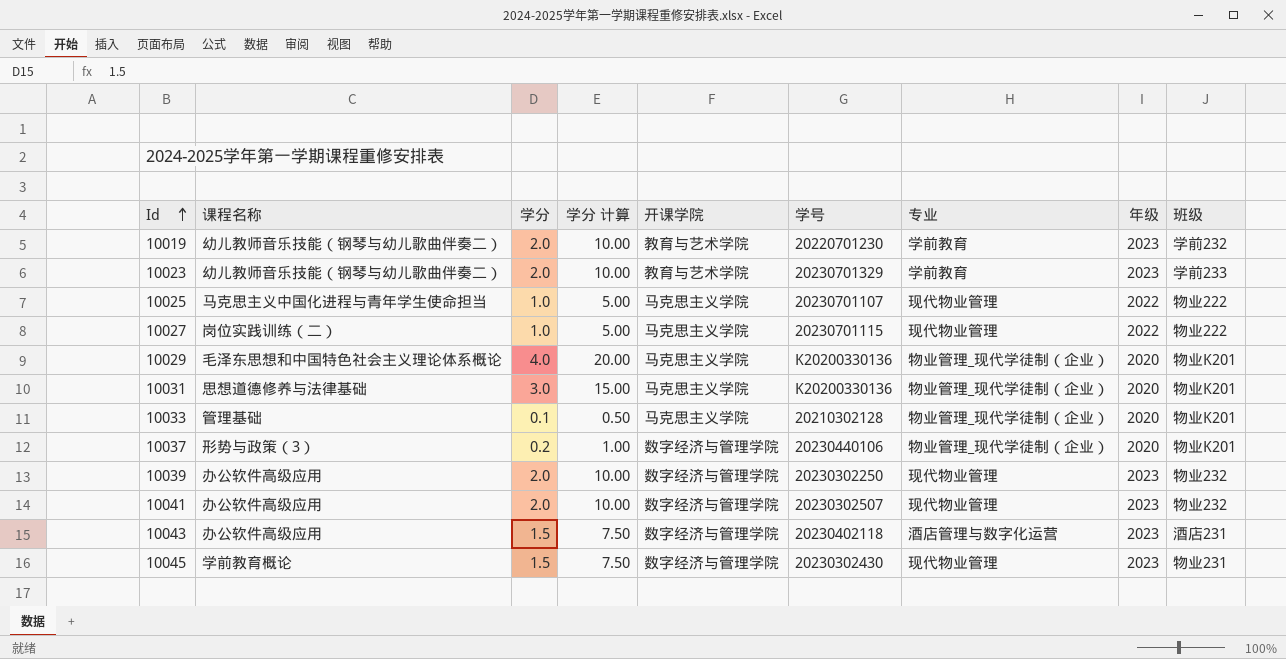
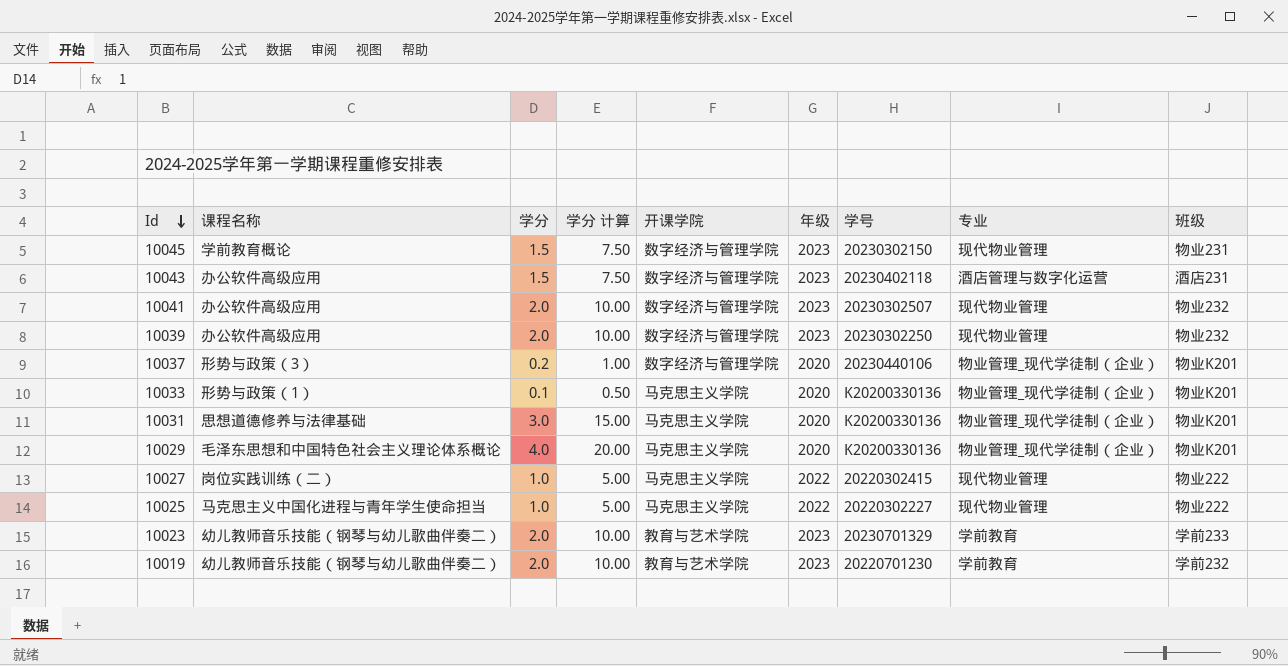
row order: Id ascending -> Id descending
column 年级 | position: 8 -> 6
10045 | 学号: 20230302430 -> 20230302150
10033 | 课程名称: 管理基础 -> 形势与政策（1）
10033 | 学号: 20210302128 -> K20200330136
10027 | 学号: 20230701115 -> 20220302415
10025 | 学号: 20230701107 -> 20220302227

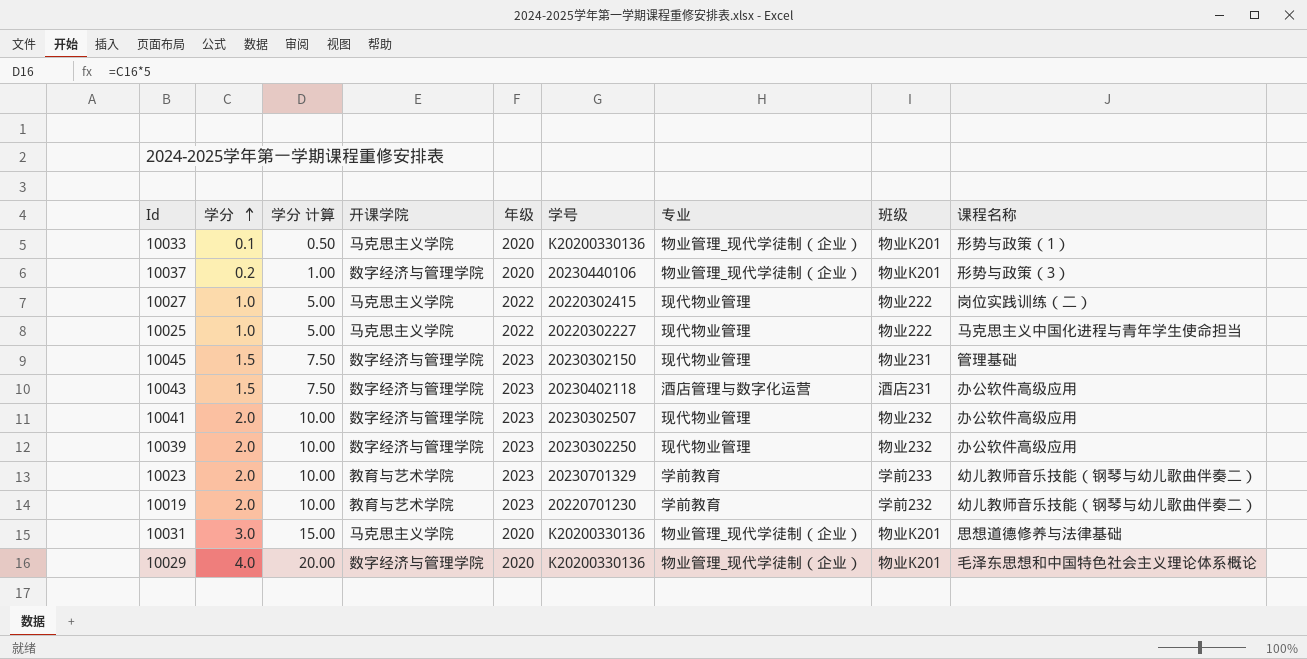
row order: Id descending -> 学分 ascending
column 课程名称 | position: 2 -> 9
10045 | 课程名称: 学前教育概论 -> 管理基础
10029 | 开课学院: 马克思主义学院 -> 数字经济与管理学院

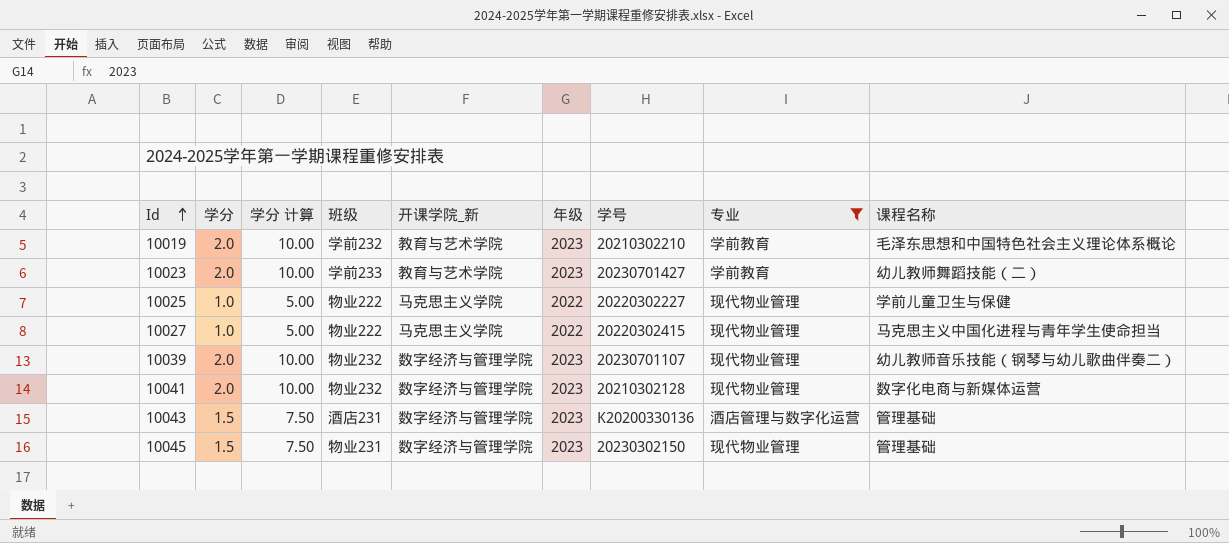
filter: none -> 专业 != 物业管理_现代学徒制（企业）
row order: 学分 ascending -> Id ascending
column 班级 | position: 8 -> 4
column name: 开课学院 -> 开课学院_新
10019 | 学号: 20220701230 -> 20210302210
10019 | 课程名称: 幼儿教师音乐技能（钢琴与幼儿歌曲伴奏二） -> 毛泽东思想和中国特色社会主义理论体系概论
10023 | 学号: 20230701329 -> 20230701427
10023 | 课程名称: 幼儿教师音乐技能（钢琴与幼儿歌曲伴奏二） -> 幼儿教师舞蹈技能（二）
10025 | 课程名称: 马克思主义中国化进程与青年学生使命担当 -> 学前儿童卫生与保健
10027 | 课程名称: 岗位实践训练（二） -> 马克思主义中国化进程与青年学生使命担当
10039 | 学号: 20230302250 -> 20230701107
10039 | 课程名称: 办公软件高级应用 -> 幼儿教师音乐技能（钢琴与幼儿歌曲伴奏二）
10041 | 学号: 20230302507 -> 20210302128
10041 | 课程名称: 办公软件高级应用 -> 数字化电商与新媒体运营
10043 | 学号: 20230402118 -> K20200330136
10043 | 课程名称: 办公软件高级应用 -> 管理基础

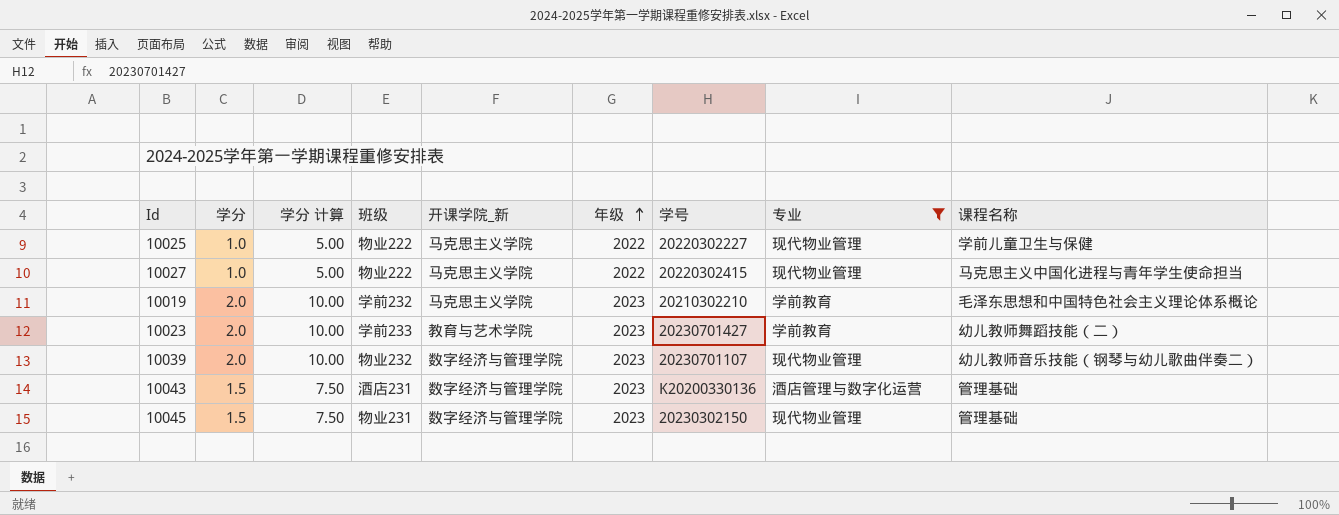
row order: Id ascending -> 年级 ascending
row 10041: 2.0 | 10.00 | 物业232 | 数字经济与管理学院 | 2023 | 20210302128 | 现代物业管理 | 数字化电商与新媒体运营 -> none
10019 | 开课学院_新: 教育与艺术学院 -> 马克思主义学院

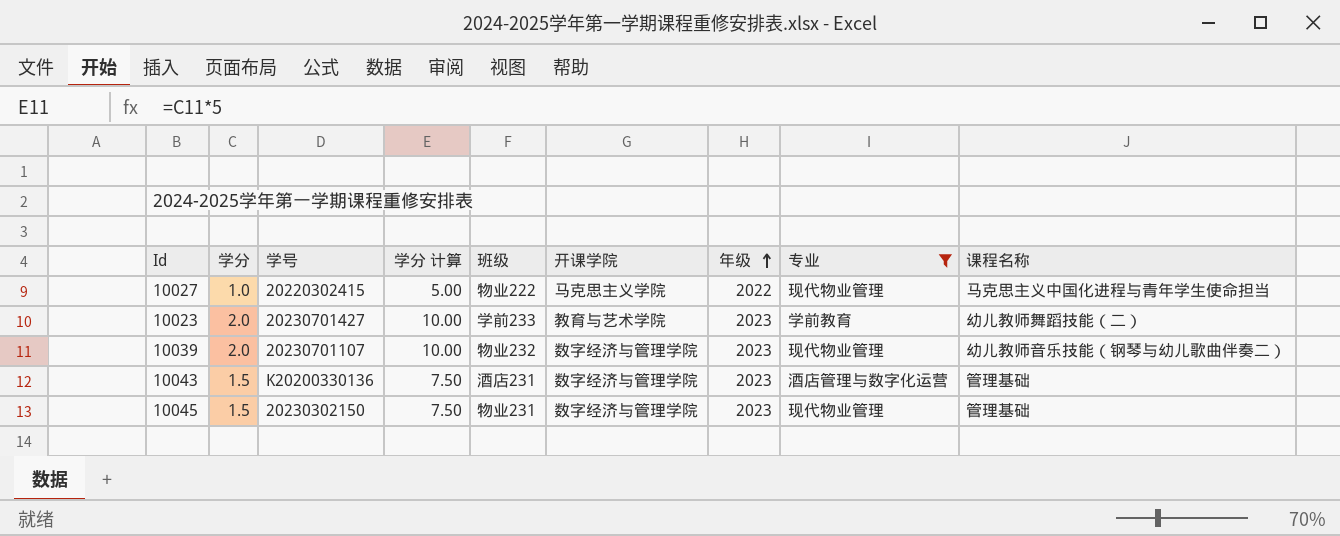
column 学号 | position: 7 -> 3
column name: 开课学院_新 -> 开课学院
row 10025: 1.0 | 5.00 | 物业222 | 马克思主义学院 | 2022 | 20220302227 | 现代物业管理 | 学前儿童卫生与保健 -> none
row 10019: 2.0 | 10.00 | 学前232 | 马克思主义学院 | 2023 | 20210302210 | 学前教育 | 毛泽东思想和中国特色社会主义理论体系概论 -> none

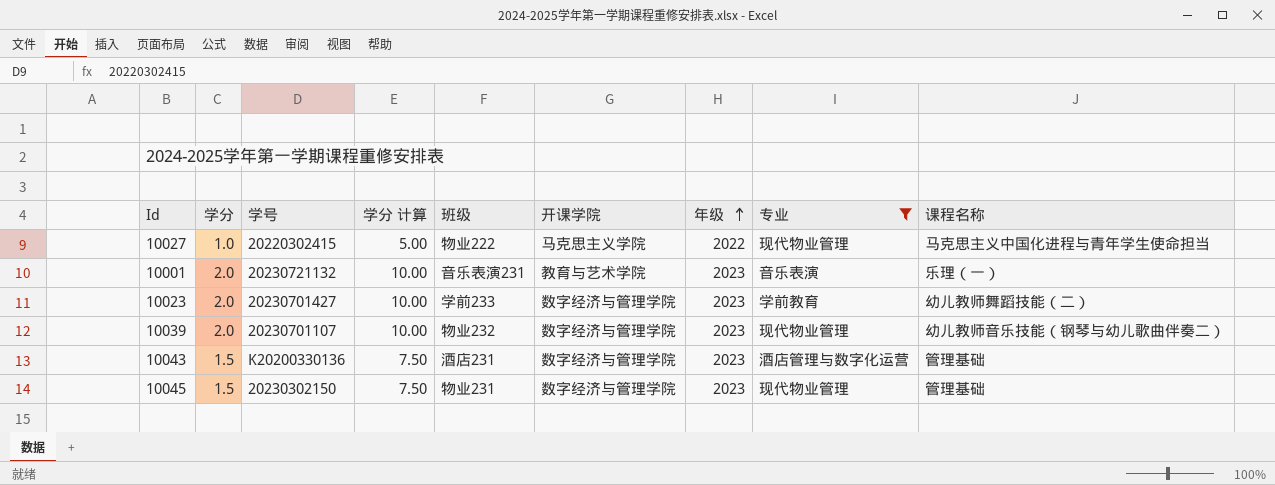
row 10001: none -> 2.0 | 20230721132 | 10.00 | 音乐表演231 | 教育与艺术学院 | 2023 | 音乐表演 | 乐理（一）
10023 | 开课学院: 教育与艺术学院 -> 数字经济与管理学院

